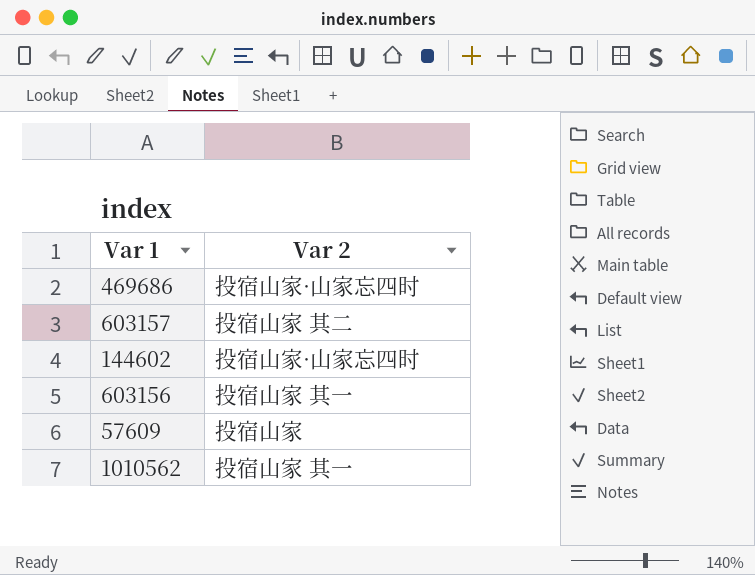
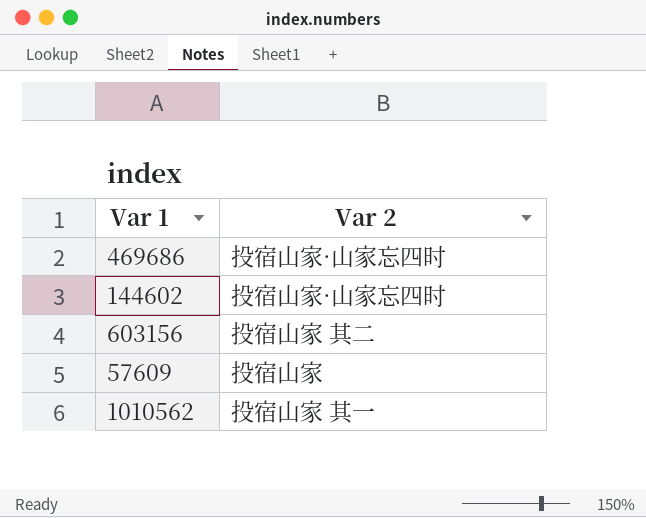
row 603157: 投宿山家 其二 -> none
603156 | Var 2: 投宿山家 其一 -> 投宿山家 其二

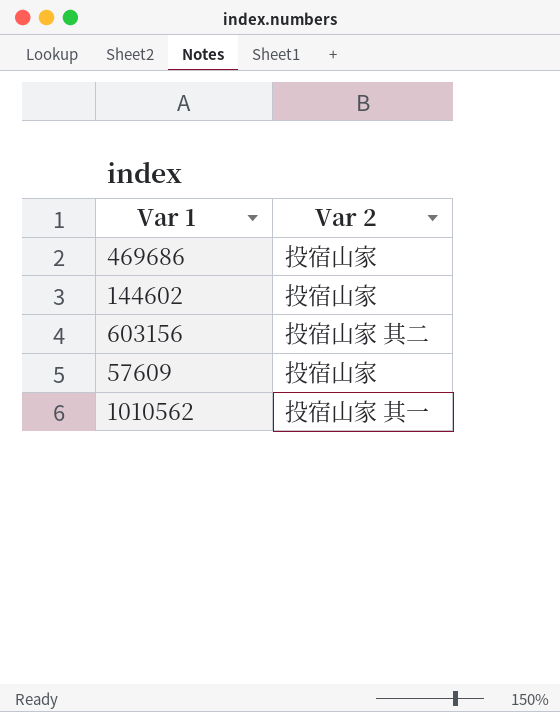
469686 | Var 2: 投宿山家·山家忘四时 -> 投宿山家
144602 | Var 2: 投宿山家·山家忘四时 -> 投宿山家

